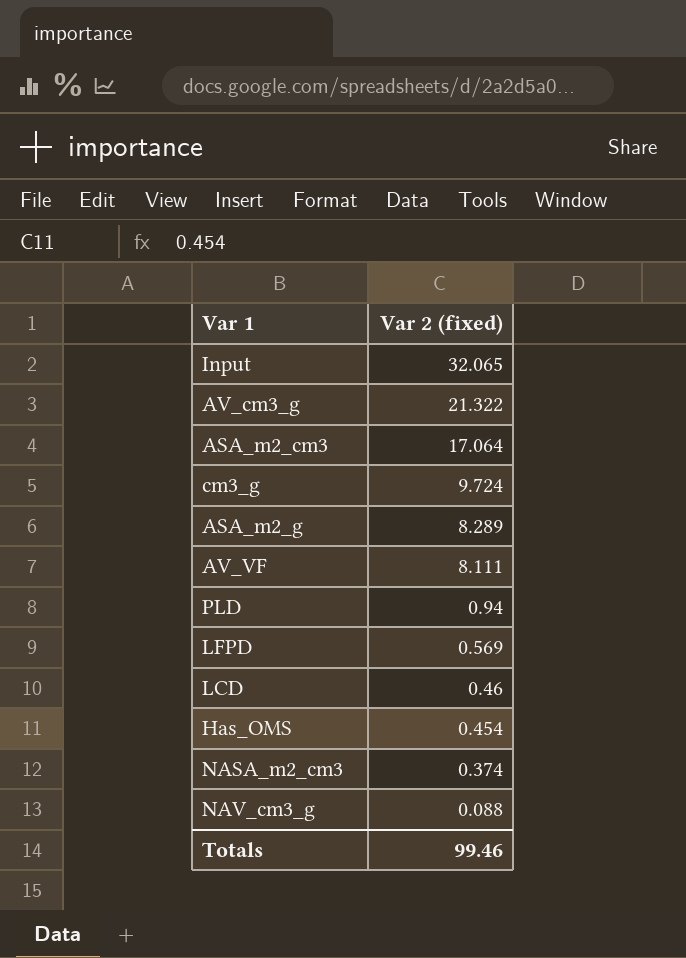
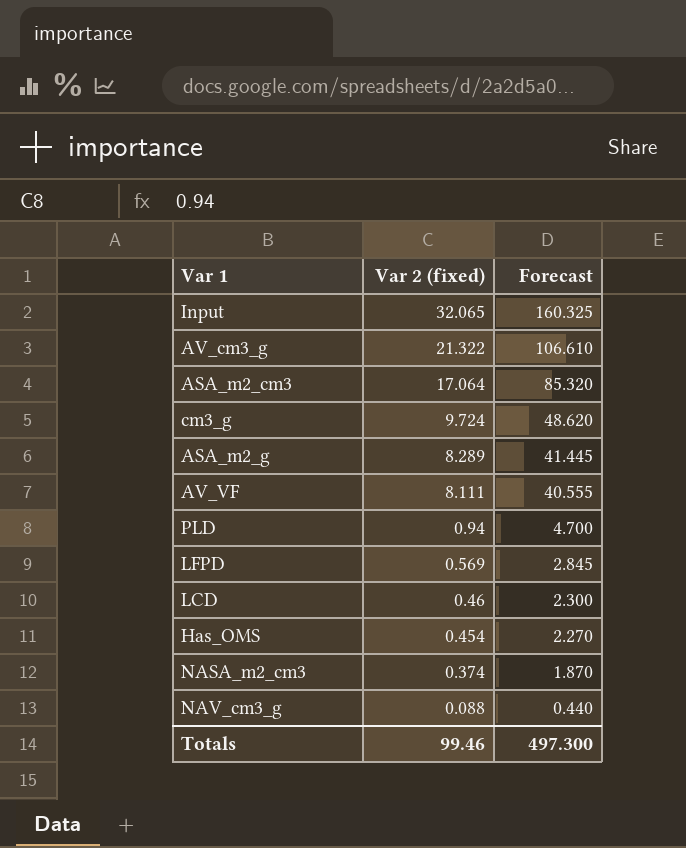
column Forecast | formula: none -> [Var 2 (fixed)] * 5

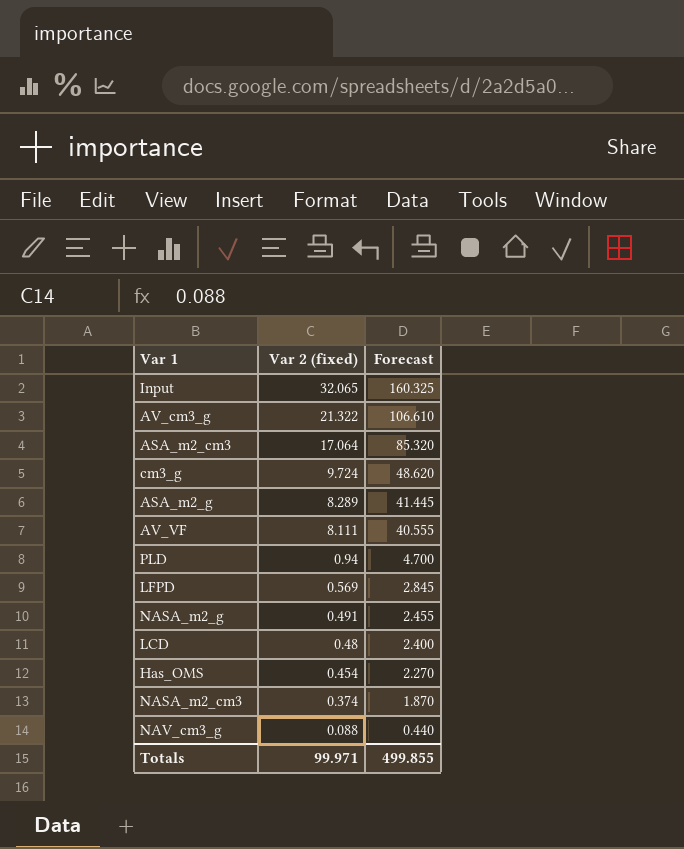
row NASA_m2_g: none -> 0.491 | 2.455
LCD | Var 2 (fixed): 0.46 -> 0.48
LCD | Forecast: 2.300 -> 2.400
Totals | Var 2 (fixed): 99.46 -> 99.971
Totals | Forecast: 497.300 -> 499.855

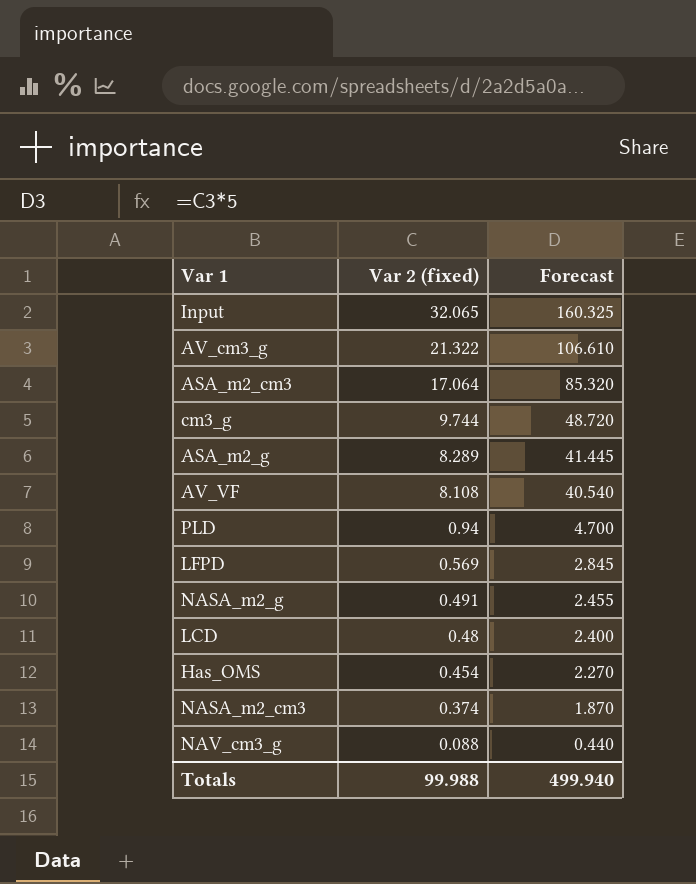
cm3_g | Var 2 (fixed): 9.724 -> 9.744
cm3_g | Forecast: 48.620 -> 48.720
AV_VF | Var 2 (fixed): 8.111 -> 8.108
AV_VF | Forecast: 40.555 -> 40.540
Totals | Var 2 (fixed): 99.971 -> 99.988
Totals | Forecast: 499.855 -> 499.940

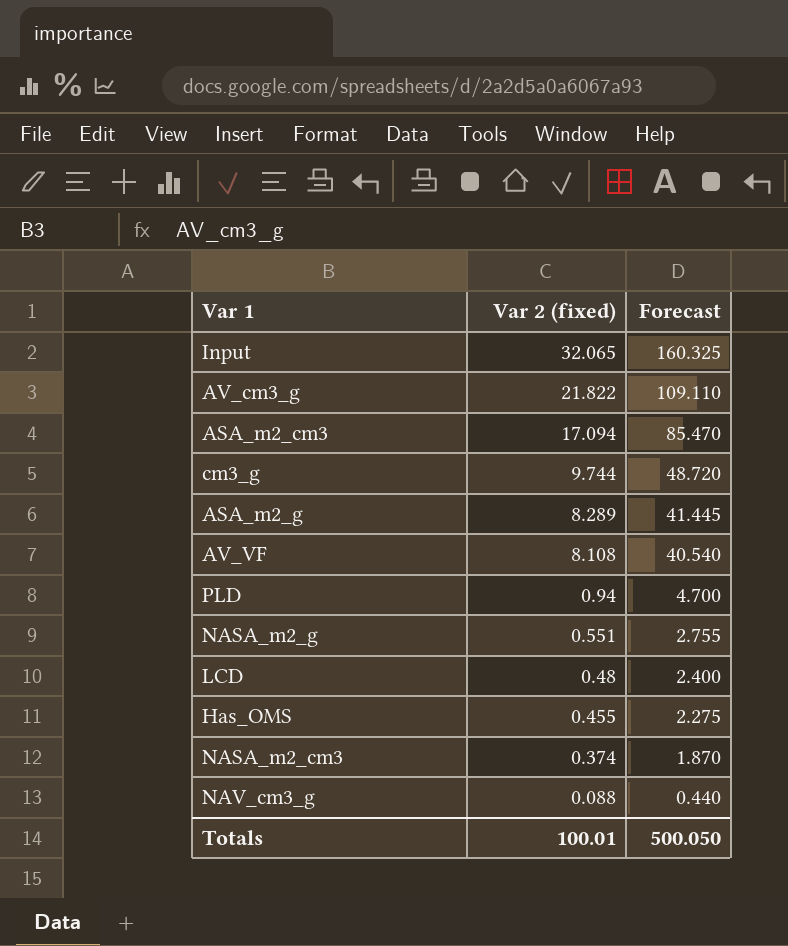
row LFPD: 0.569 | 2.845 -> none
AV_cm3_g | Var 2 (fixed): 21.322 -> 21.822
AV_cm3_g | Forecast: 106.610 -> 109.110
ASA_m2_cm3 | Var 2 (fixed): 17.064 -> 17.094
ASA_m2_cm3 | Forecast: 85.320 -> 85.470
NASA_m2_g | Var 2 (fixed): 0.491 -> 0.551
NASA_m2_g | Forecast: 2.455 -> 2.755
Has_OMS | Var 2 (fixed): 0.454 -> 0.455
Has_OMS | Forecast: 2.270 -> 2.275
Totals | Var 2 (fixed): 99.988 -> 100.01
Totals | Forecast: 499.940 -> 500.050

